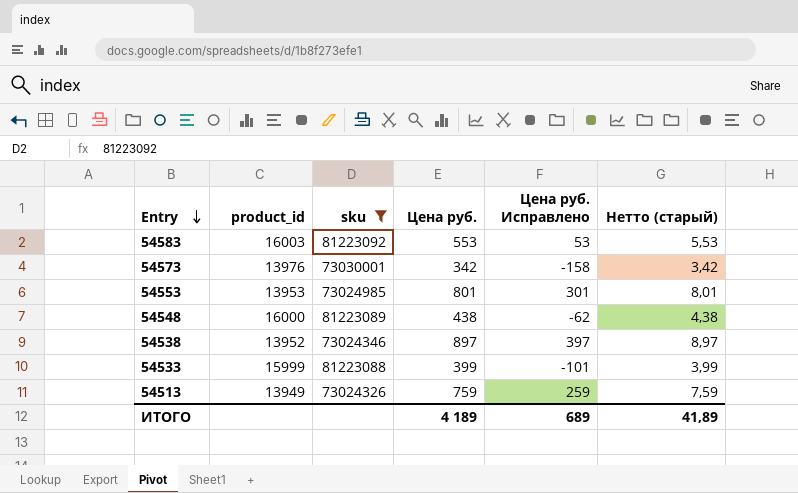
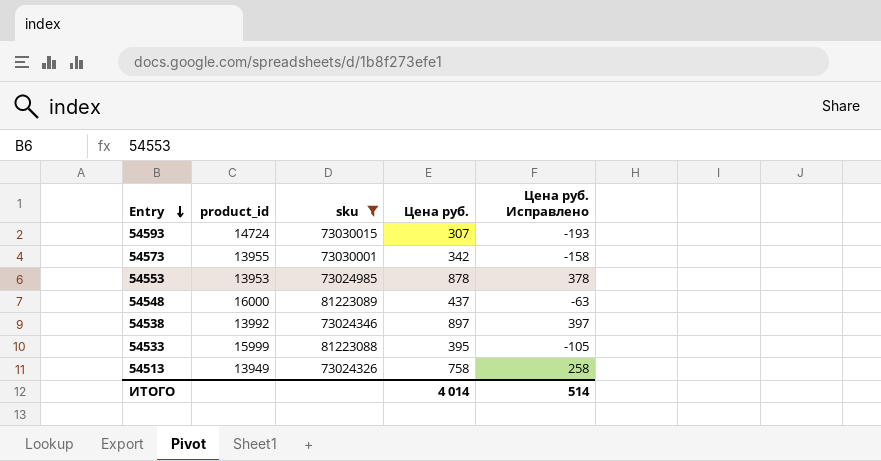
column Нетто (старый) | formula: [Цена руб.] * 0,01 -> none
row 54583: 16003 | 81223092 | 553 | 53 | 5,53 -> none
row 54593: none -> 14724 | 73030015 | 307 | -193
54573 | product_id: 13976 -> 13955
54553 | Цена руб.: 801 -> 878
54553 | Цена руб. Исправлено: 301 -> 378
54548 | Цена руб.: 438 -> 437
54548 | Цена руб. Исправлено: -62 -> -63
54538 | product_id: 13952 -> 13992
54533 | Цена руб.: 399 -> 395
54533 | Цена руб. Исправлено: -101 -> -105
54513 | Цена руб.: 759 -> 758
54513 | Цена руб. Исправлено: 259 -> 258
ИТОГО | Цена руб.: 4 189 -> 4 014
ИТОГО | Цена руб. Исправлено: 689 -> 514

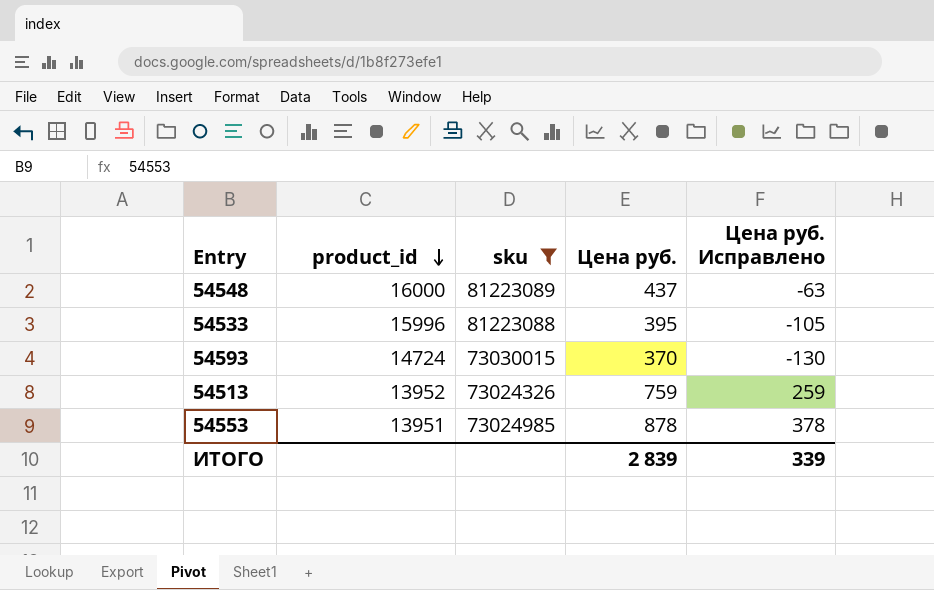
row order: Entry descending -> product_id descending
row 54573: 13955 | 73030001 | 342 | -158 -> none
row 54538: 13992 | 73024346 | 897 | 397 -> none
54533 | product_id: 15999 -> 15996
54593 | Цена руб.: 307 -> 370
54593 | Цена руб. Исправлено: -193 -> -130
54513 | product_id: 13949 -> 13952
54513 | Цена руб.: 758 -> 759
54513 | Цена руб. Исправлено: 258 -> 259
54553 | product_id: 13953 -> 13951
ИТОГО | Цена руб.: 4 014 -> 2 839
ИТОГО | Цена руб. Исправлено: 514 -> 339

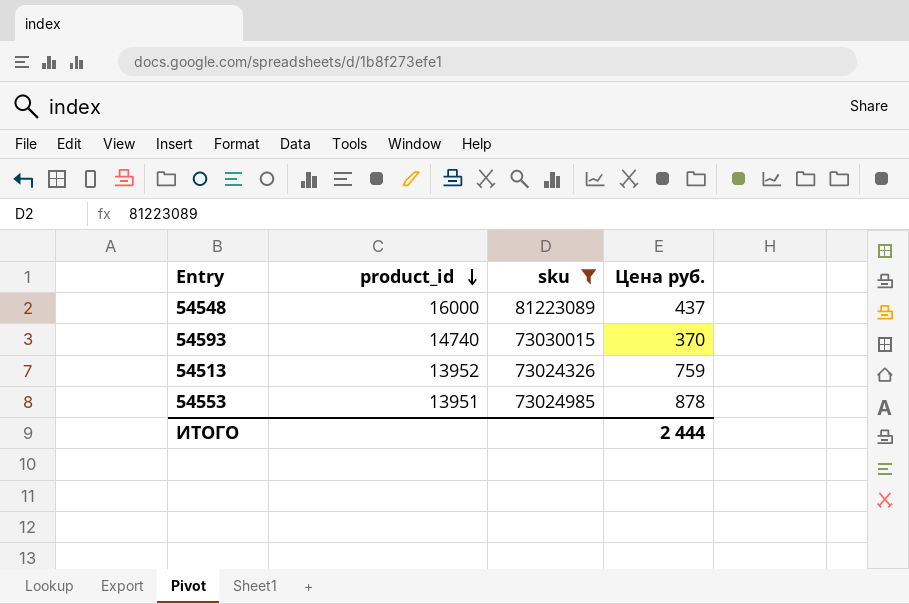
column Цена руб. Исправлено | formula: [Цена руб.] - 500 -> none
row 54533: 15996 | 81223088 | 395 | -105 -> none
54593 | product_id: 14724 -> 14740
ИТОГО | Цена руб.: 2 839 -> 2 444

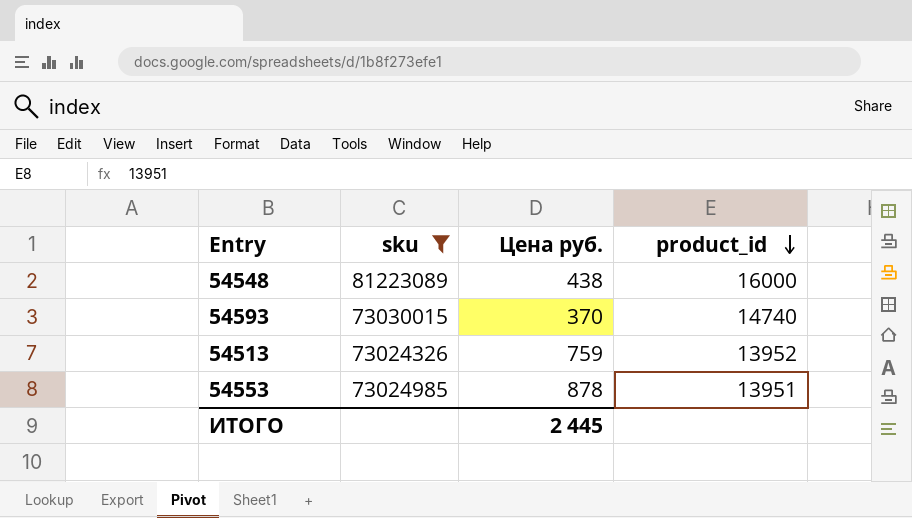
column product_id | position: 2 -> 4
54548 | Цена руб.: 437 -> 438
ИТОГО | Цена руб.: 2 444 -> 2 445

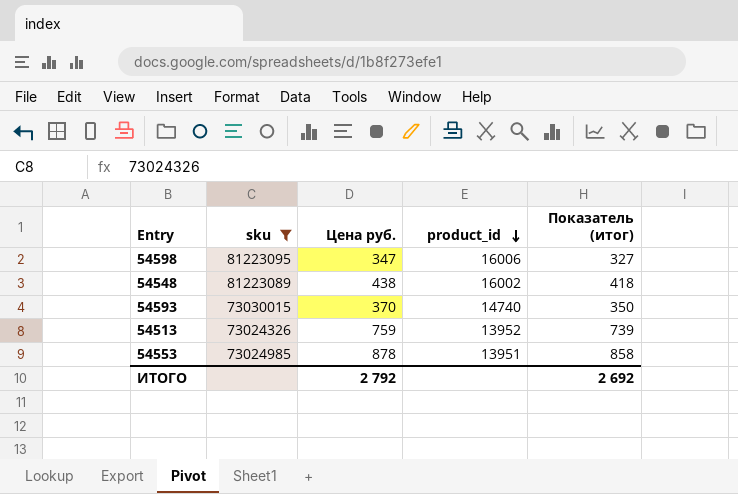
column Показатель (итог) | formula: none -> [Цена руб.] - 20
row 54598: none -> 81223095 | 347 | 16006 | 327
54548 | product_id: 16000 -> 16002
ИТОГО | Цена руб.: 2 445 -> 2 792

